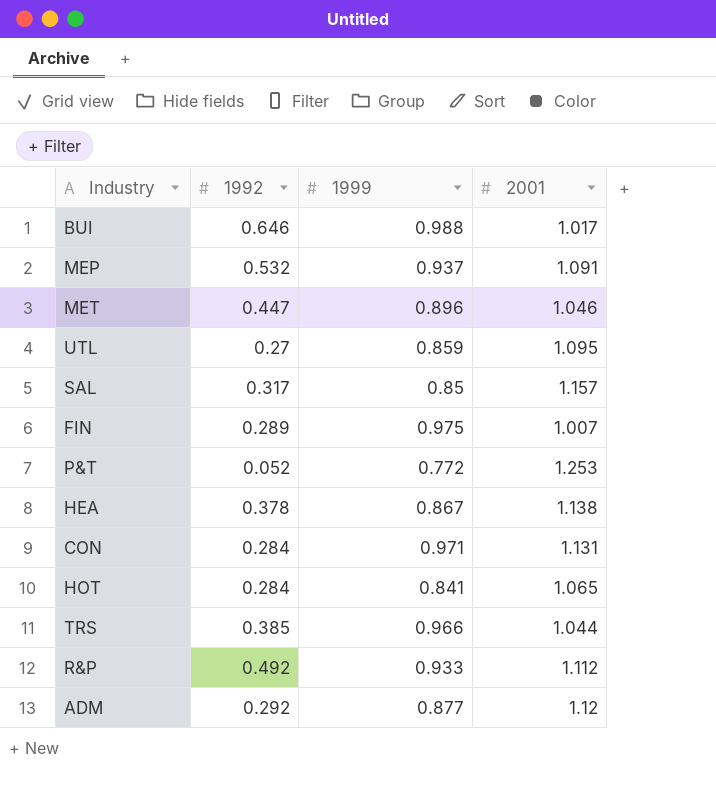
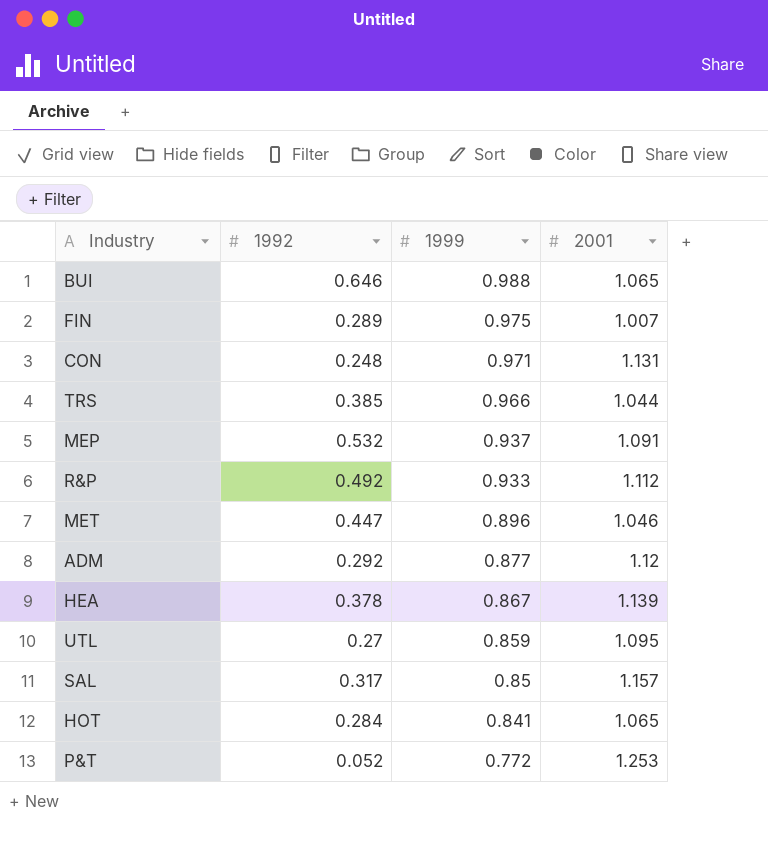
row order: none -> 1999 descending
BUI | 2001: 1.017 -> 1.065
CON | 1992: 0.284 -> 0.248
HEA | 2001: 1.138 -> 1.139

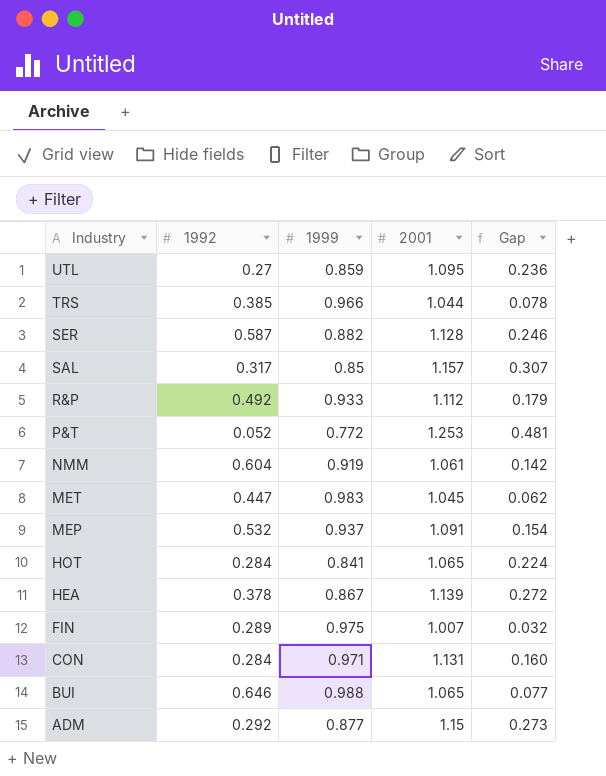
row order: 1999 descending -> Industry descending
column Gap | formula: none -> [2001] - [1999]
row SER: none -> 0.587 | 0.882 | 1.128 | 0.246
row NMM: none -> 0.604 | 0.919 | 1.061 | 0.142
MET | 1999: 0.896 -> 0.983
MET | 2001: 1.046 -> 1.045
CON | 1992: 0.248 -> 0.284
ADM | 2001: 1.12 -> 1.15

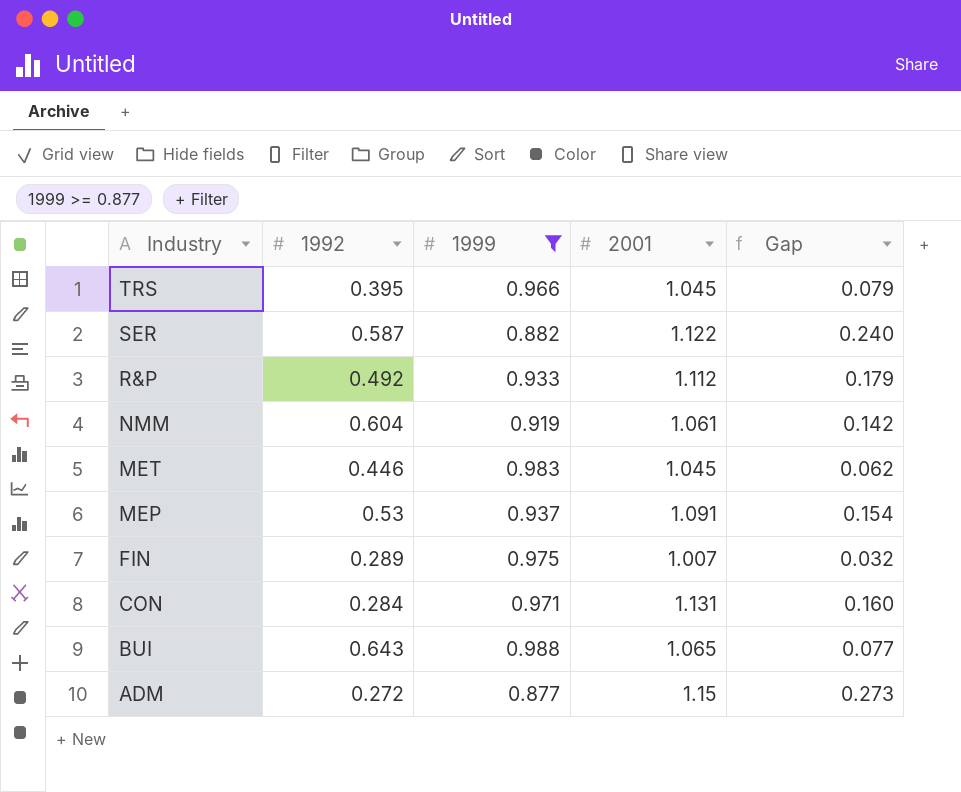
filter: none -> 1999 >= 0.877
TRS | 1992: 0.385 -> 0.395
TRS | 2001: 1.044 -> 1.045
TRS | Gap: 0.078 -> 0.079
SER | 2001: 1.128 -> 1.122
SER | Gap: 0.246 -> 0.240
MET | 1992: 0.447 -> 0.446
MEP | 1992: 0.532 -> 0.53
BUI | 1992: 0.646 -> 0.643
ADM | 1992: 0.292 -> 0.272

